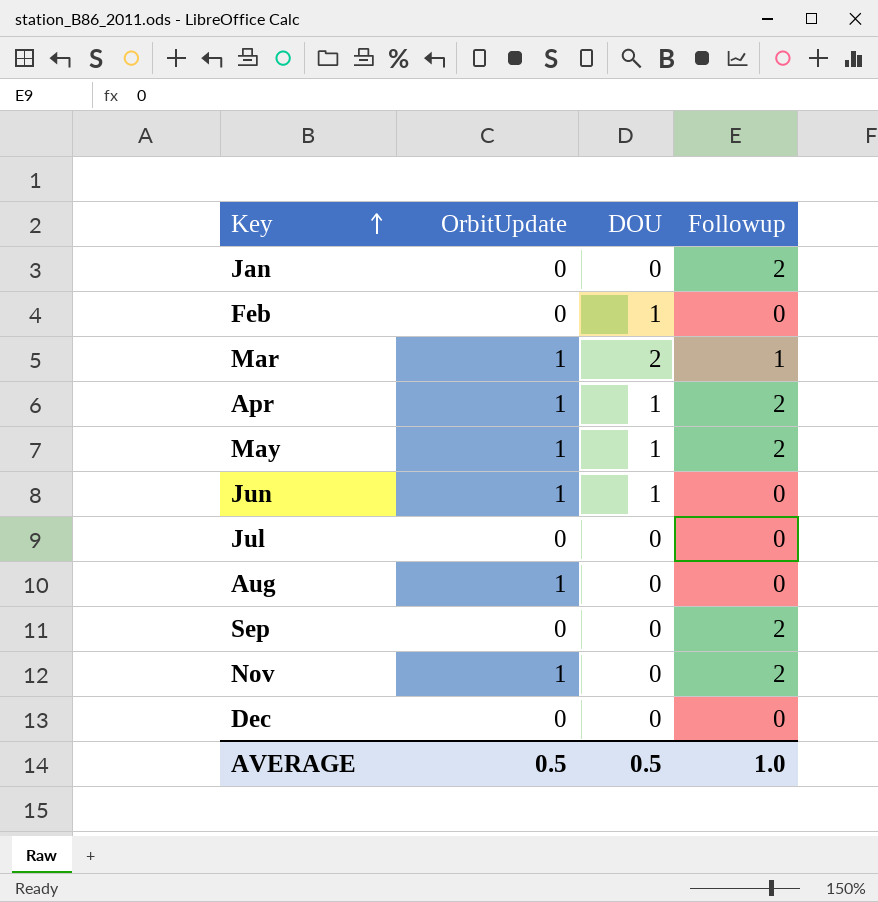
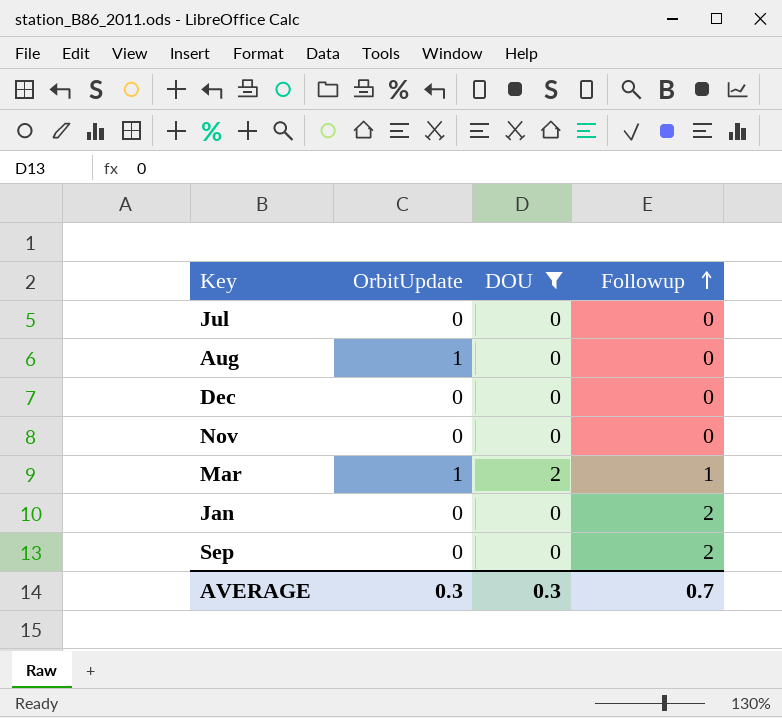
filter: none -> DOU != 1
row order: Key ascending -> Followup ascending
Nov | OrbitUpdate: 1 -> 0
Nov | Followup: 2 -> 0
AVERAGE | OrbitUpdate: 0.5 -> 0.3
AVERAGE | DOU: 0.5 -> 0.3
AVERAGE | Followup: 1.0 -> 0.7

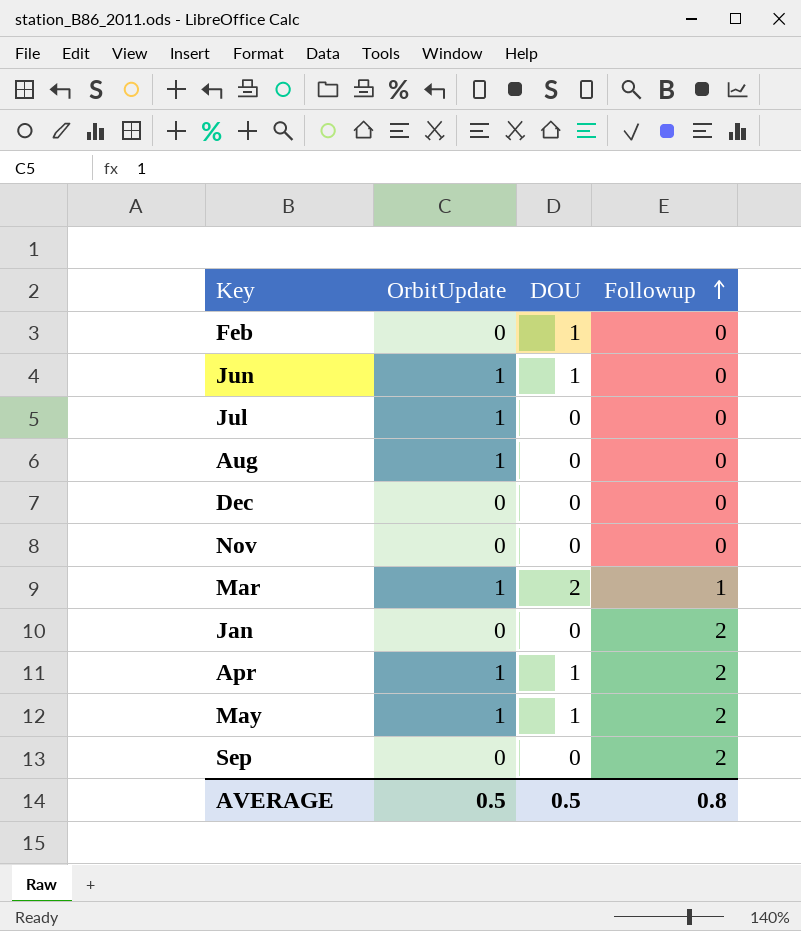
filter: DOU != 1 -> none
Jul | OrbitUpdate: 0 -> 1
AVERAGE | OrbitUpdate: 0.3 -> 0.5
AVERAGE | DOU: 0.3 -> 0.5
AVERAGE | Followup: 0.7 -> 0.8

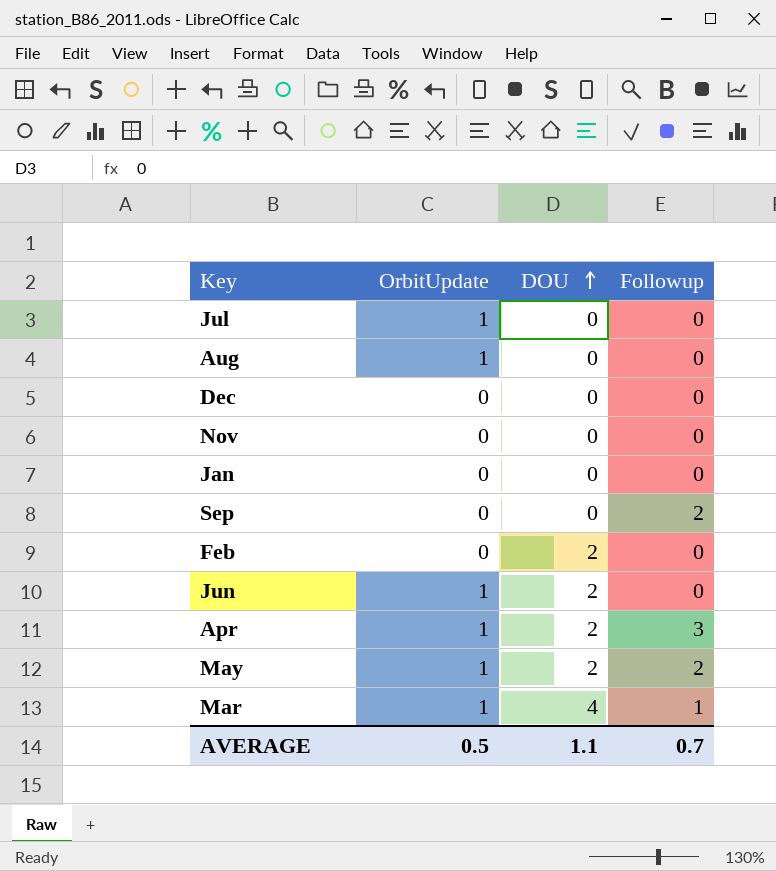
row order: Followup ascending -> DOU ascending
Jan | Followup: 2 -> 0
Feb | DOU: 1 -> 2
Jun | DOU: 1 -> 2
Apr | DOU: 1 -> 2
Apr | Followup: 2 -> 3
May | DOU: 1 -> 2
Mar | DOU: 2 -> 4
AVERAGE | DOU: 0.5 -> 1.1
AVERAGE | Followup: 0.8 -> 0.7

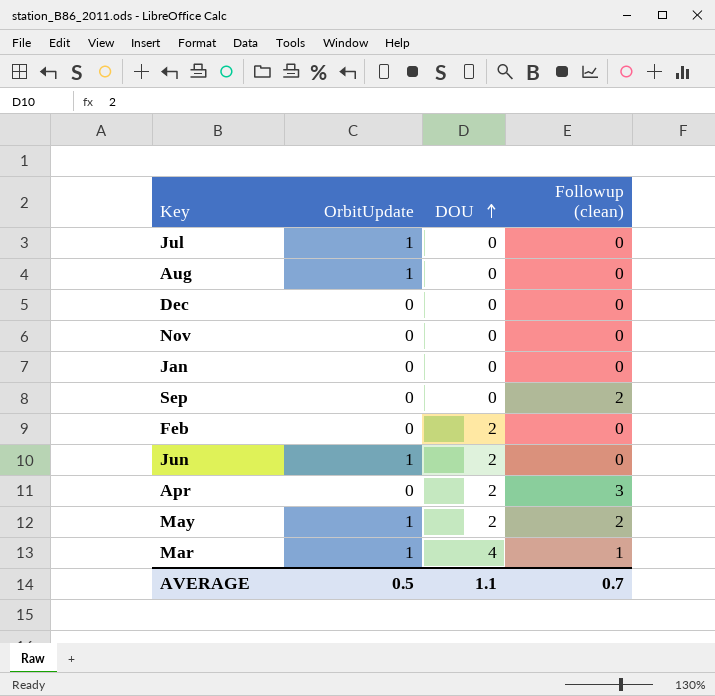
column name: Followup -> Followup (clean)
Apr | OrbitUpdate: 1 -> 0

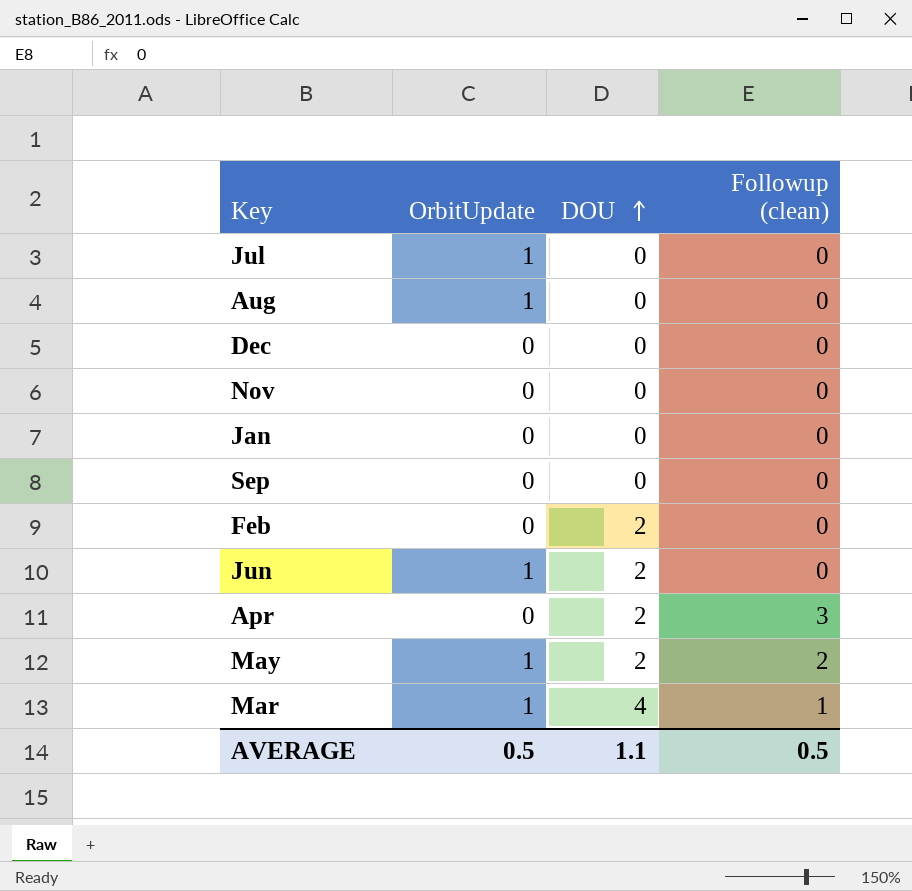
Sep | Followup (clean): 2 -> 0
AVERAGE | Followup (clean): 0.7 -> 0.5

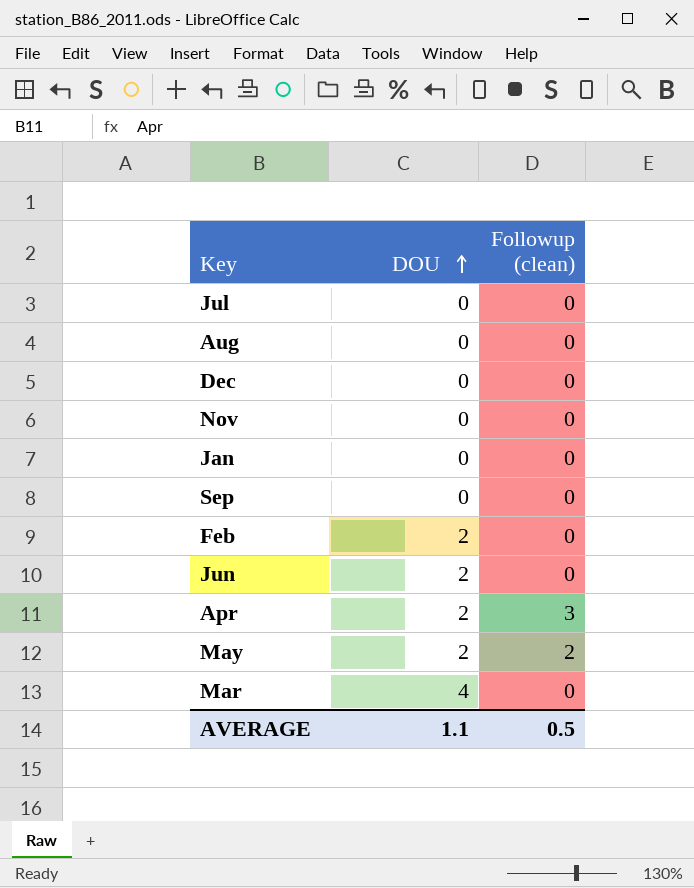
column OrbitUpdate | position: 2 -> none
Mar | Followup (clean): 1 -> 0

